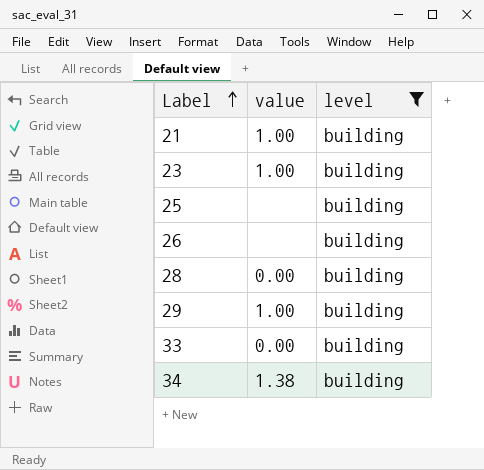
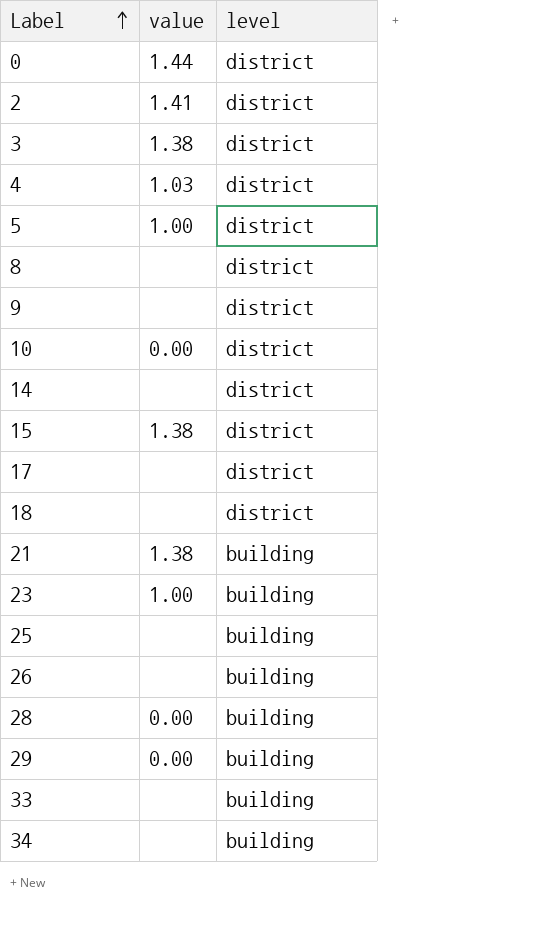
filter: level = building -> none
21 | value: 1.00 -> 1.38
29 | value: 1.00 -> 0.00
33 | value: 0.00 -> none
34 | value: 1.38 -> none

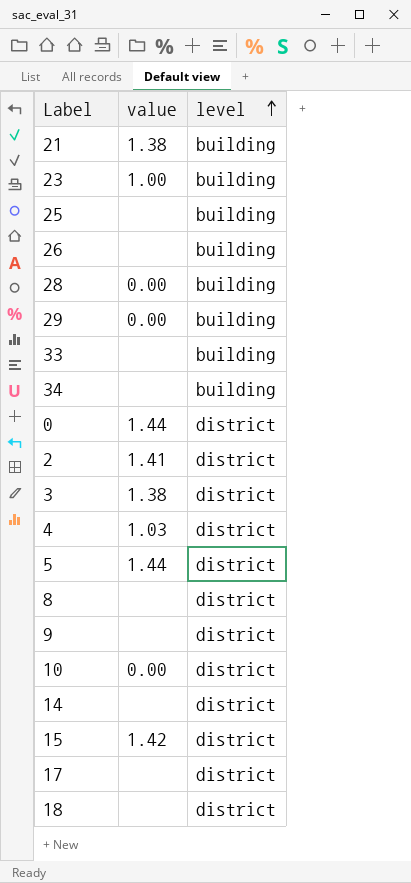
row order: Label ascending -> level ascending
5 | value: 1.00 -> 1.44
15 | value: 1.38 -> 1.42

